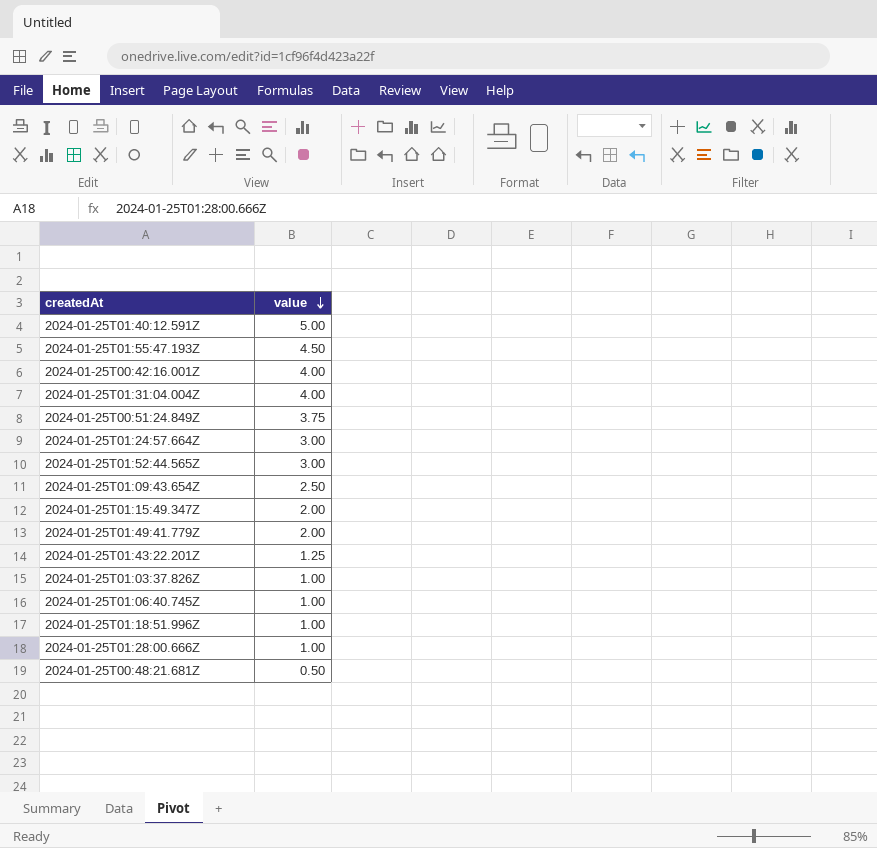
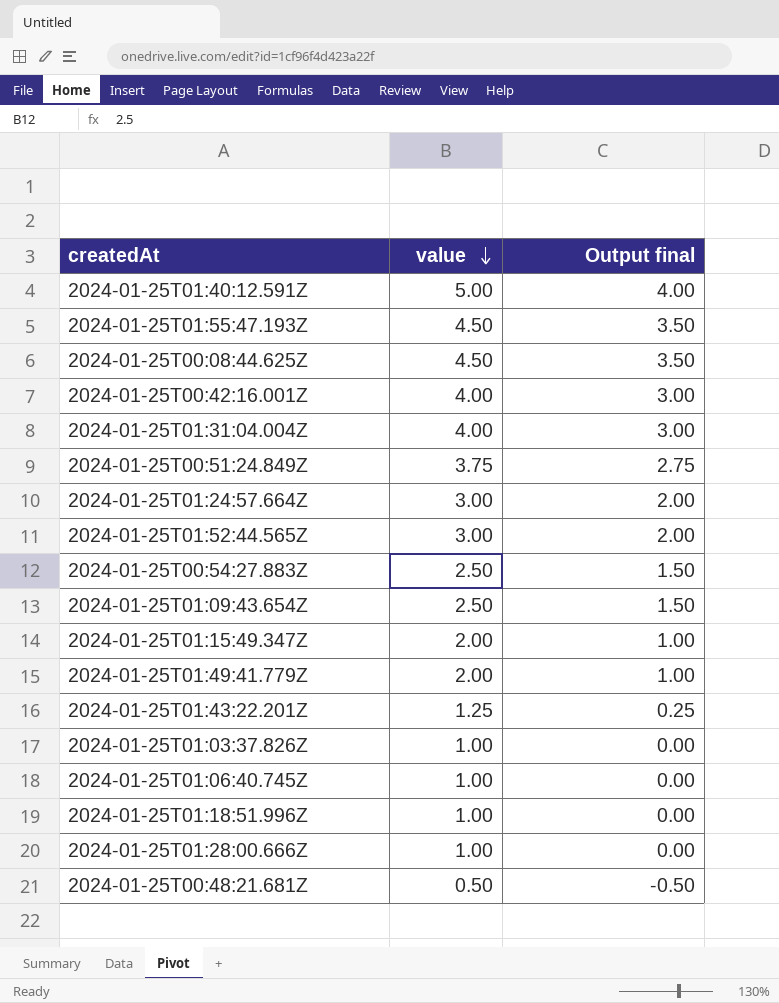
column Output final | formula: none -> [value] - 1
row 2024-01-25T00:08:44.625Z: none -> 4.50 | 3.50
row 2024-01-25T00:54:27.883Z: none -> 2.50 | 1.50

